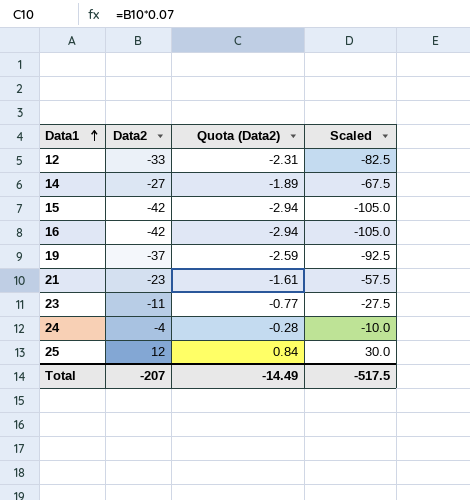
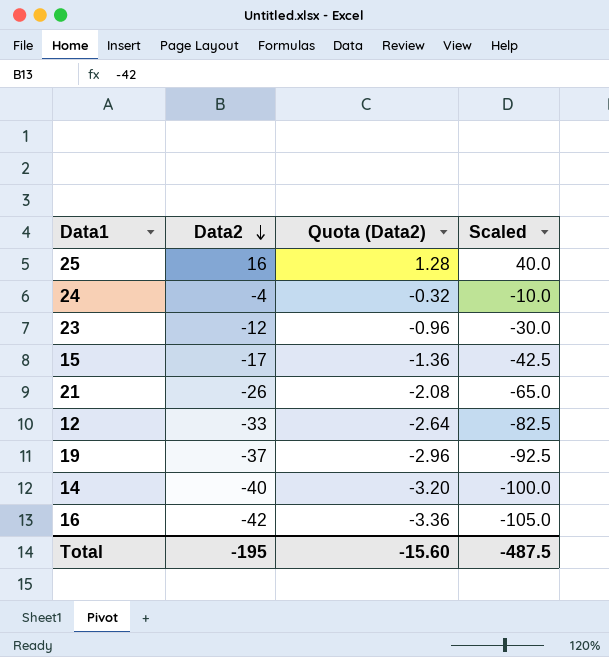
row order: Data1 ascending -> Data2 descending
column Quota (Data2) | formula: [Data2] * 0.07 -> [Data2] * 0.08
25 | Data2: 12 -> 16
25 | Scaled: 30.0 -> 40.0
23 | Data2: -11 -> -12
23 | Scaled: -27.5 -> -30.0
15 | Data2: -42 -> -17
15 | Scaled: -105.0 -> -42.5
21 | Data2: -23 -> -26
21 | Scaled: -57.5 -> -65.0
14 | Data2: -27 -> -40
14 | Scaled: -67.5 -> -100.0
Total | Data2: -207 -> -195
Total | Quota (Data2): -14.49 -> -15.60
Total | Scaled: -517.5 -> -487.5

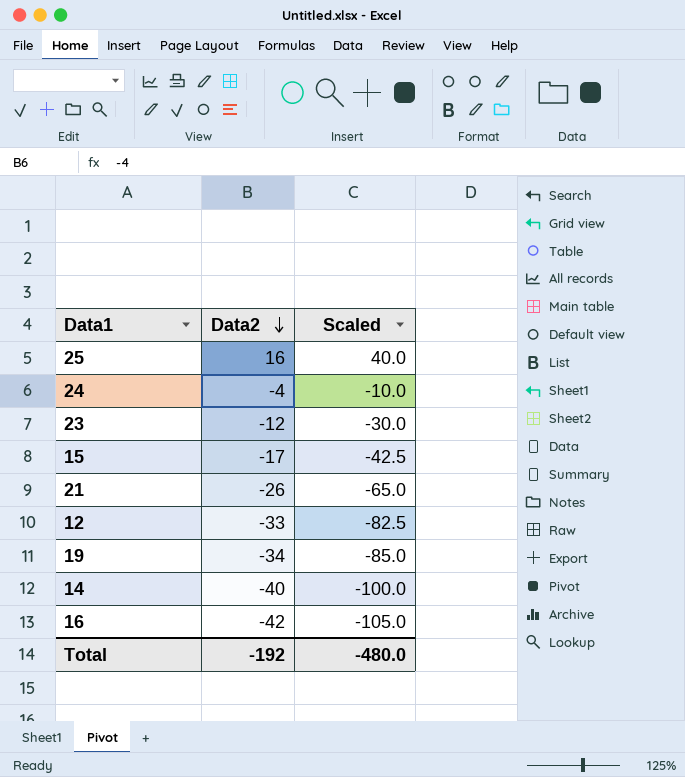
column Quota (Data2) | formula: [Data2] * 0.08 -> none
19 | Data2: -37 -> -34
19 | Scaled: -92.5 -> -85.0
Total | Data2: -195 -> -192
Total | Scaled: -487.5 -> -480.0

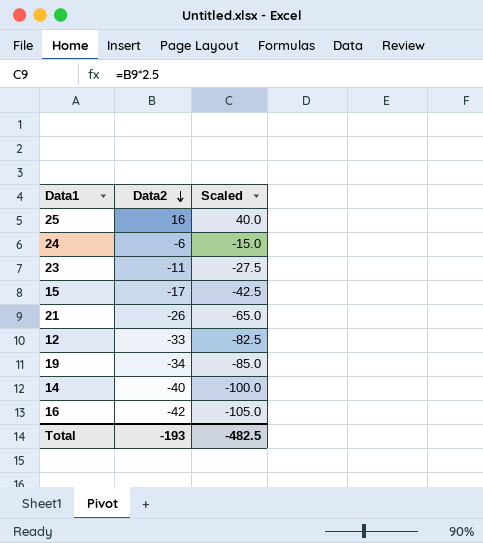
24 | Data2: -4 -> -6
24 | Scaled: -10.0 -> -15.0
23 | Data2: -12 -> -11
23 | Scaled: -30.0 -> -27.5
Total | Data2: -192 -> -193
Total | Scaled: -480.0 -> -482.5

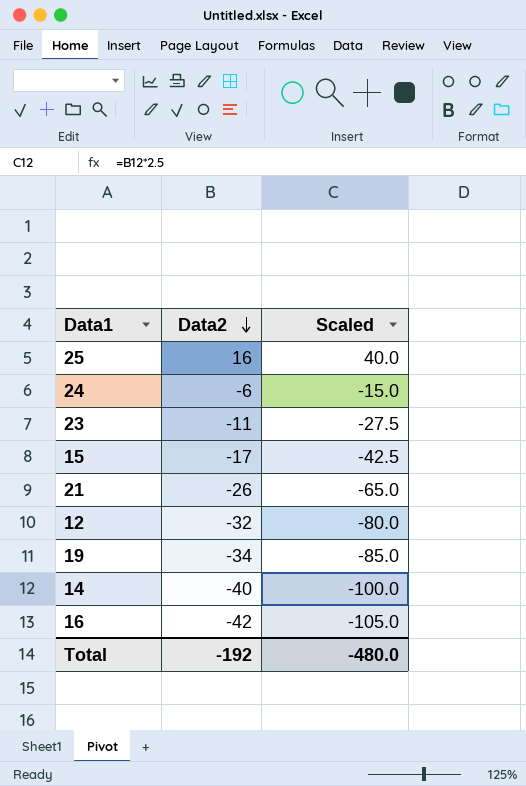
12 | Data2: -33 -> -32
12 | Scaled: -82.5 -> -80.0
Total | Data2: -193 -> -192
Total | Scaled: -482.5 -> -480.0

